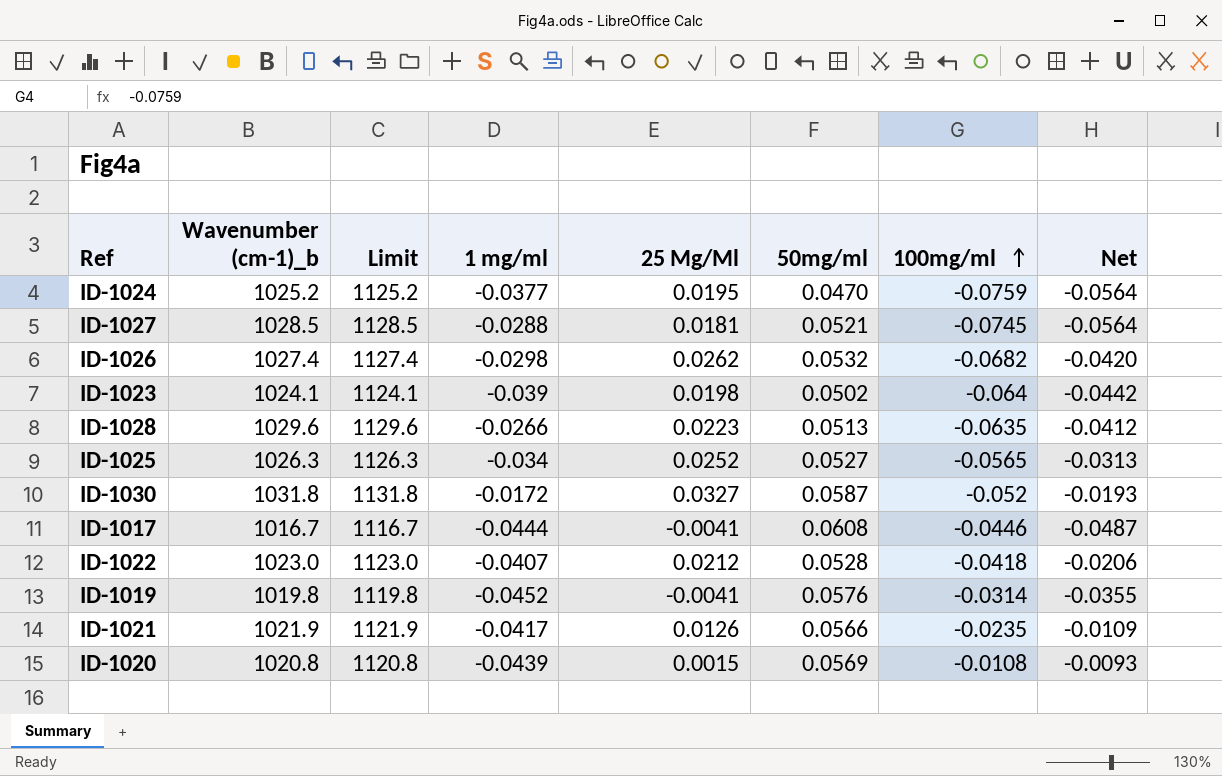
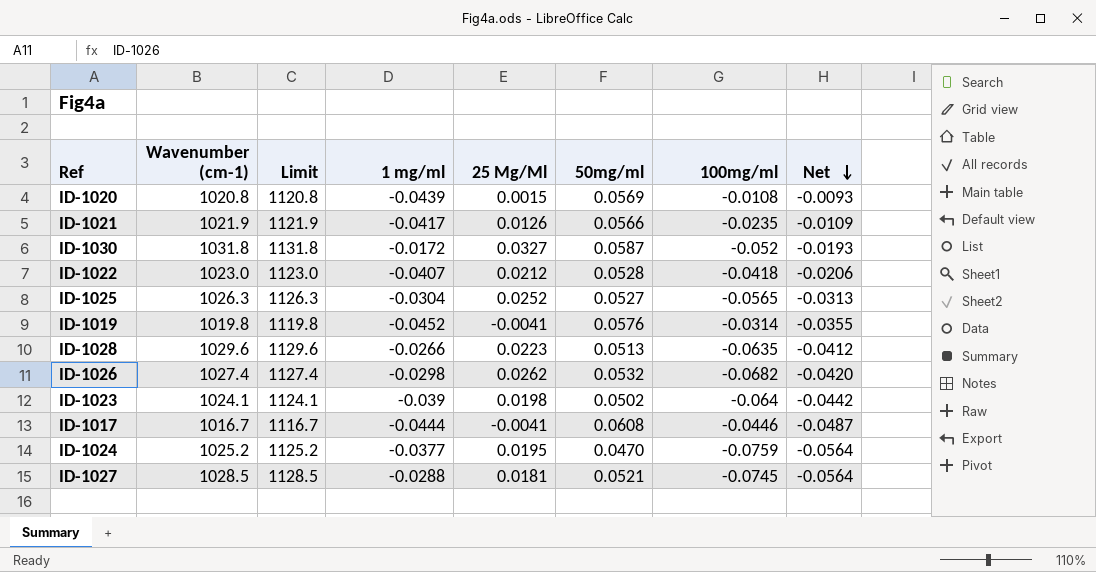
row order: 100mg/ml ascending -> Net descending
column name: Wavenumber (cm-1)_b -> Wavenumber (cm-1)
ID-1025 | 1 mg/ml: -0.034 -> -0.0304

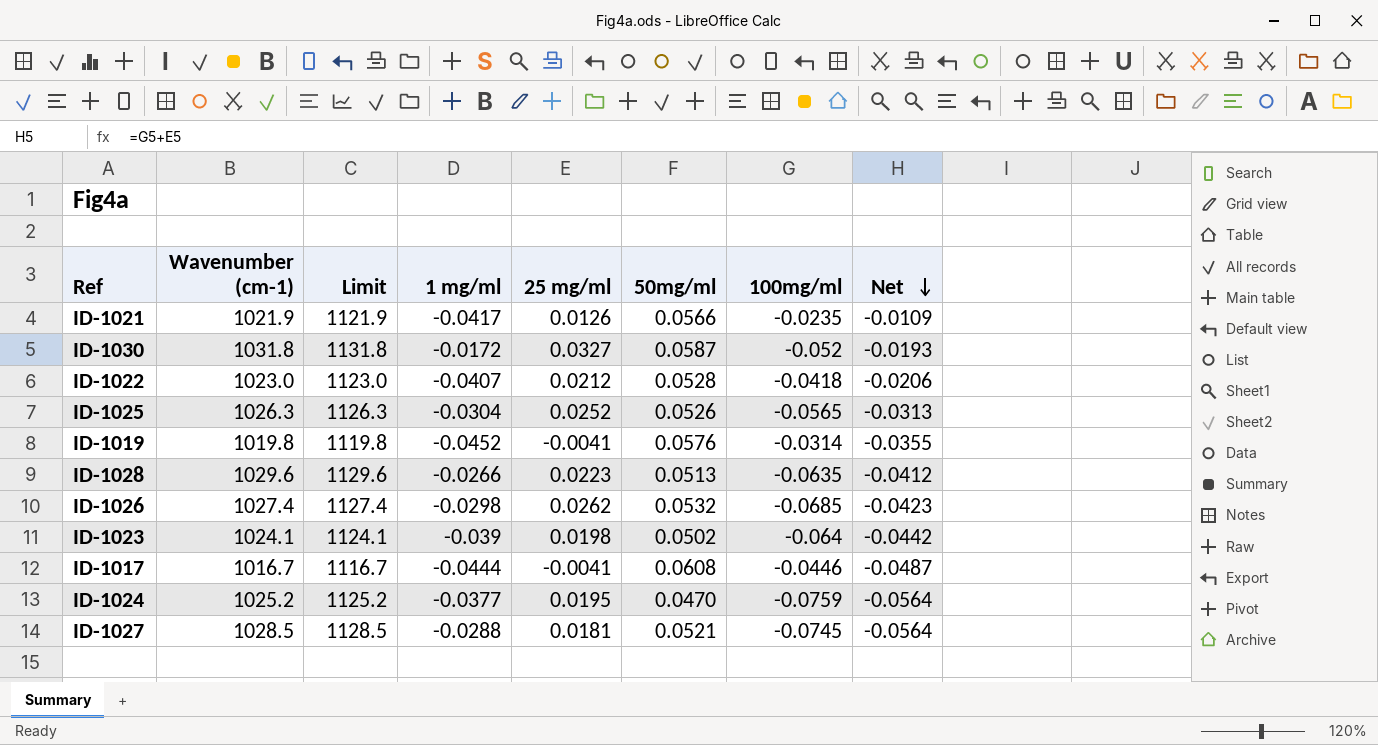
column name: 25 Mg/Ml -> 25 mg/ml
row ID-1020: 1020.8 | 1120.8 | -0.0439 | 0.0015 | 0.0569 | -0.0108 | -0.0093 -> none
ID-1025 | 50mg/ml: 0.0527 -> 0.0526
ID-1026 | 100mg/ml: -0.0682 -> -0.0685
ID-1026 | Net: -0.0420 -> -0.0423

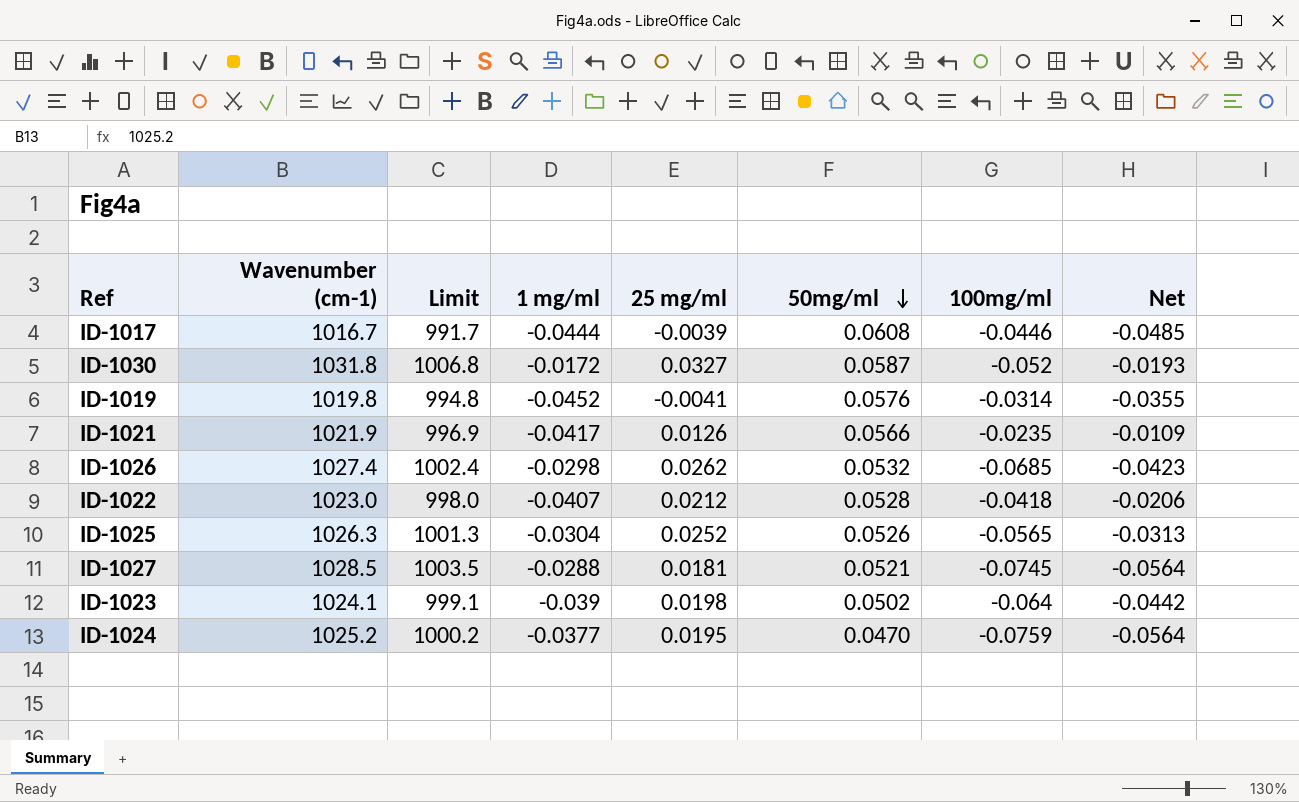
row order: Net descending -> 50mg/ml descending
column Limit | formula: [Wavenumber (cm-1)] + 100 -> [Wavenumber (cm-1)] - 25
row ID-1028: 1029.6 | 1129.6 | -0.0266 | 0.0223 | 0.0513 | -0.0635 | -0.0412 -> none
ID-1017 | 25 mg/ml: -0.0041 -> -0.0039
ID-1017 | Net: -0.0487 -> -0.0485

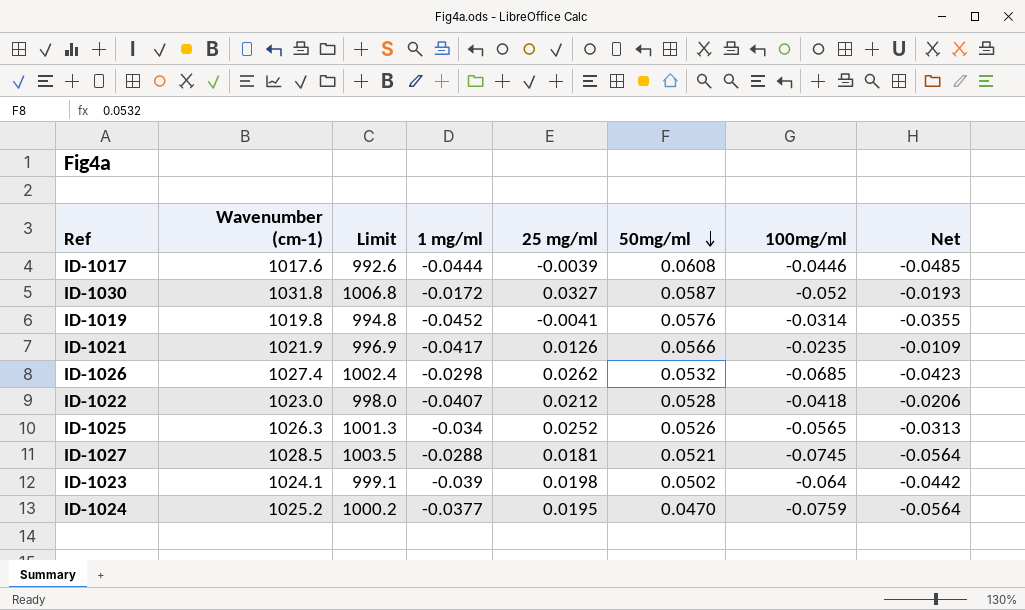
ID-1017 | Wavenumber (cm-1): 1016.7 -> 1017.6
ID-1017 | Limit: 991.7 -> 992.6
ID-1025 | 1 mg/ml: -0.0304 -> -0.034

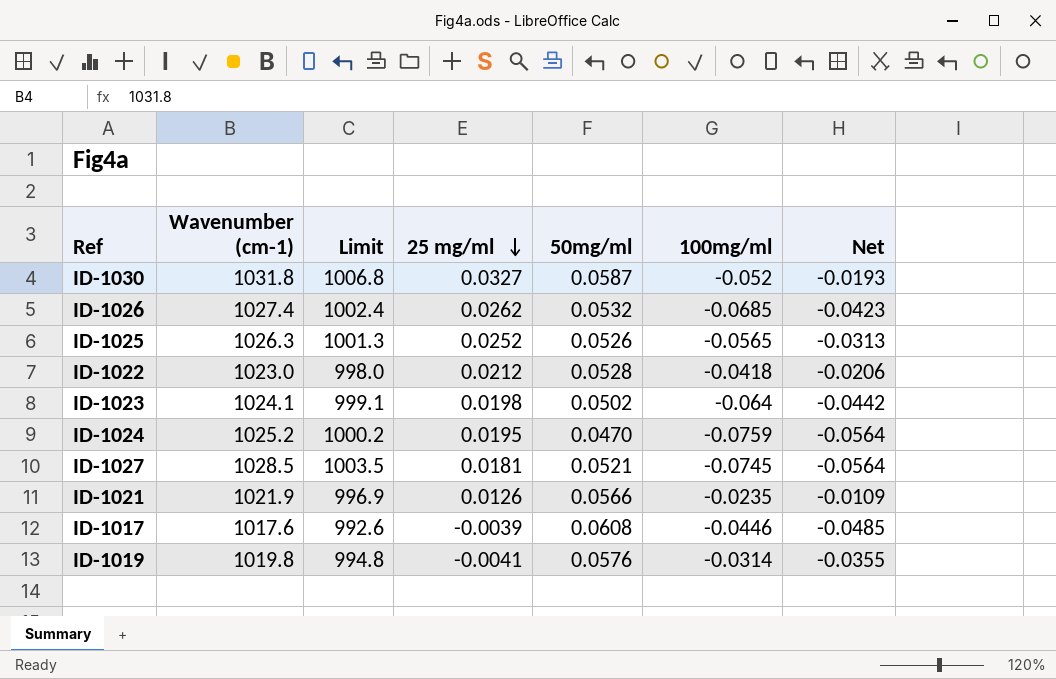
row order: 50mg/ml descending -> 25 mg/ml descending
column 1 mg/ml | position: 4 -> none

